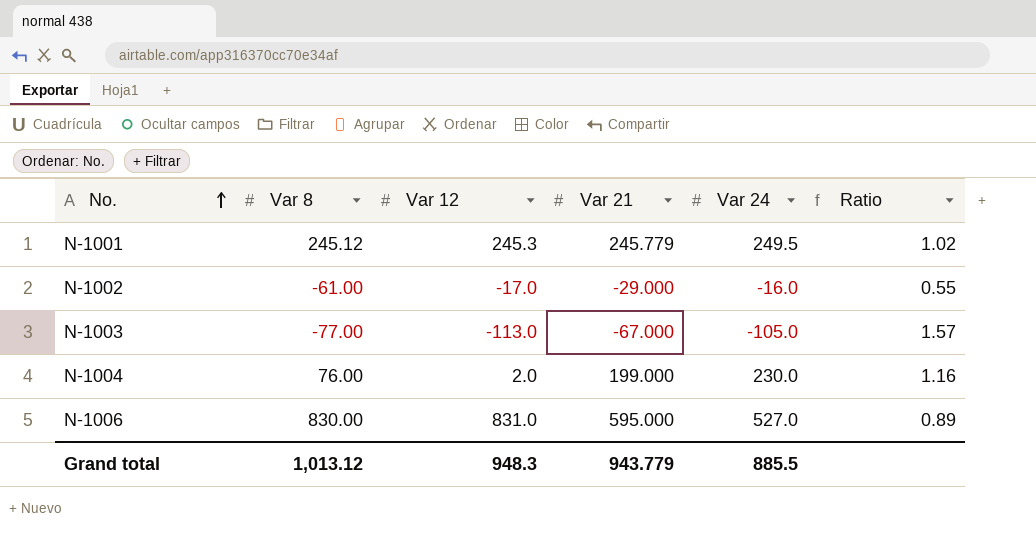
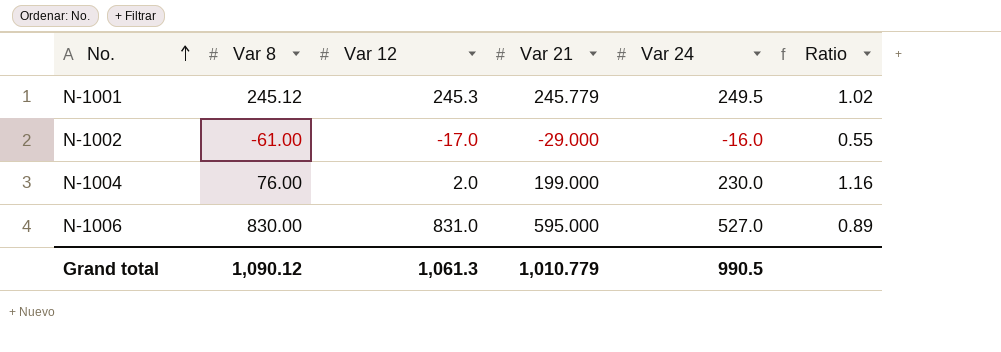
row N-1003: -77.00 | -113.0 | -67.000 | -105.0 | 1.57 -> none
Grand total | Var 8: 1,013.12 -> 1,090.12
Grand total | Var 12: 948.3 -> 1,061.3
Grand total | Var 21: 943.779 -> 1,010.779
Grand total | Var 24: 885.5 -> 990.5

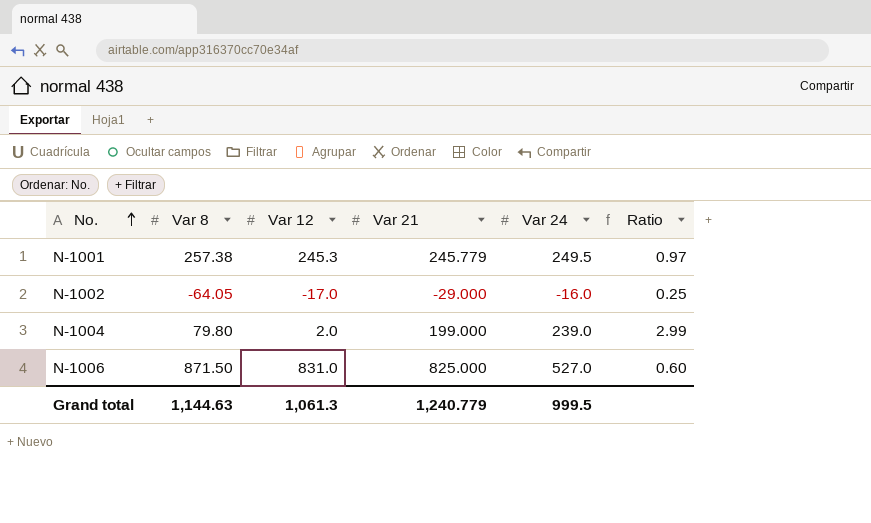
column Ratio | formula: [Var 24] / [Var 21] -> [Var 24] / [Var 8]
N-1001 | Var 8: 245.12 -> 257.38
N-1002 | Var 8: -61.00 -> -64.05
N-1004 | Var 8: 76.00 -> 79.80
N-1004 | Var 24: 230.0 -> 239.0
N-1006 | Var 8: 830.00 -> 871.50
N-1006 | Var 21: 595.000 -> 825.000
Grand total | Var 8: 1,090.12 -> 1,144.63
Grand total | Var 21: 1,010.779 -> 1,240.779
Grand total | Var 24: 990.5 -> 999.5

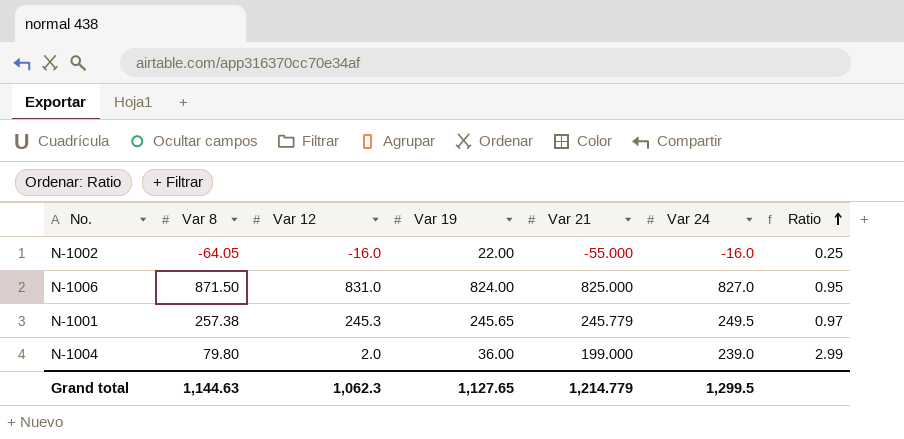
row order: No. ascending -> Ratio ascending
column Var 19 | position: none -> 4
N-1002 | Var 12: -17.0 -> -16.0
N-1002 | Var 21: -29.000 -> -55.000
N-1006 | Var 24: 527.0 -> 827.0
N-1006 | Ratio: 0.60 -> 0.95
Grand total | Var 12: 1,061.3 -> 1,062.3
Grand total | Var 21: 1,240.779 -> 1,214.779
Grand total | Var 24: 999.5 -> 1,299.5

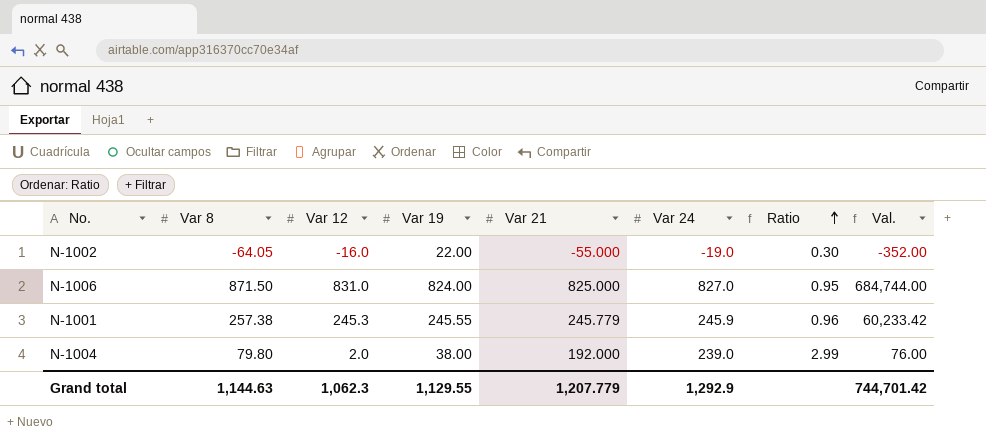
column Val. | formula: none -> [Var 12] * [Var 19]
N-1002 | Var 24: -16.0 -> -19.0
N-1002 | Ratio: 0.25 -> 0.30
N-1001 | Var 19: 245.65 -> 245.55
N-1001 | Var 24: 249.5 -> 245.9
N-1001 | Ratio: 0.97 -> 0.96
N-1004 | Var 19: 36.00 -> 38.00
N-1004 | Var 21: 199.000 -> 192.000
Grand total | Var 19: 1,127.65 -> 1,129.55
Grand total | Var 21: 1,214.779 -> 1,207.779
Grand total | Var 24: 1,299.5 -> 1,292.9

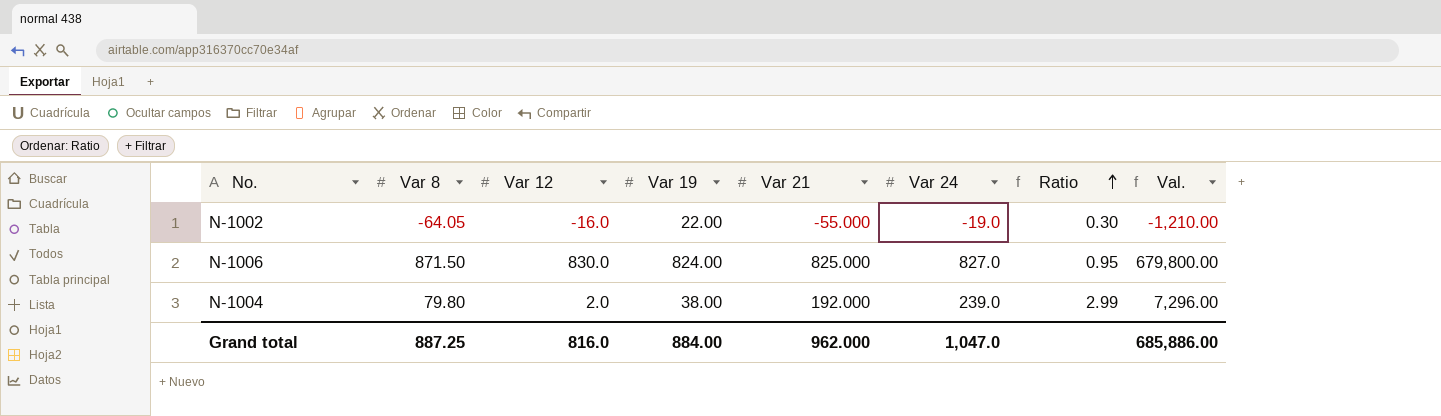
column Val. | formula: [Var 12] * [Var 19] -> [Var 19] * [Var 21]
row N-1001: 257.38 | 245.3 | 245.55 | 245.779 | 245.9 | 0.96 | 60,233.42 -> none
N-1006 | Var 12: 831.0 -> 830.0
Grand total | Var 8: 1,144.63 -> 887.25
Grand total | Var 12: 1,062.3 -> 816.0
Grand total | Var 19: 1,129.55 -> 884.00
Grand total | Var 21: 1,207.779 -> 962.000
Grand total | Var 24: 1,292.9 -> 1,047.0
Grand total | Val.: 744,701.42 -> 685,886.00

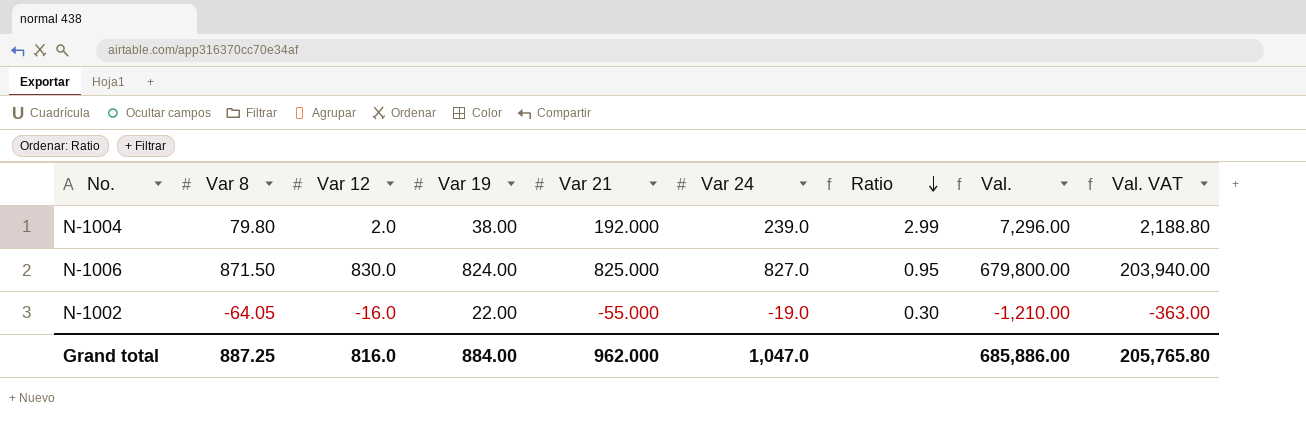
row order: Ratio ascending -> Ratio descending
column Val. VAT | formula: none -> [Val.] * 0.3

